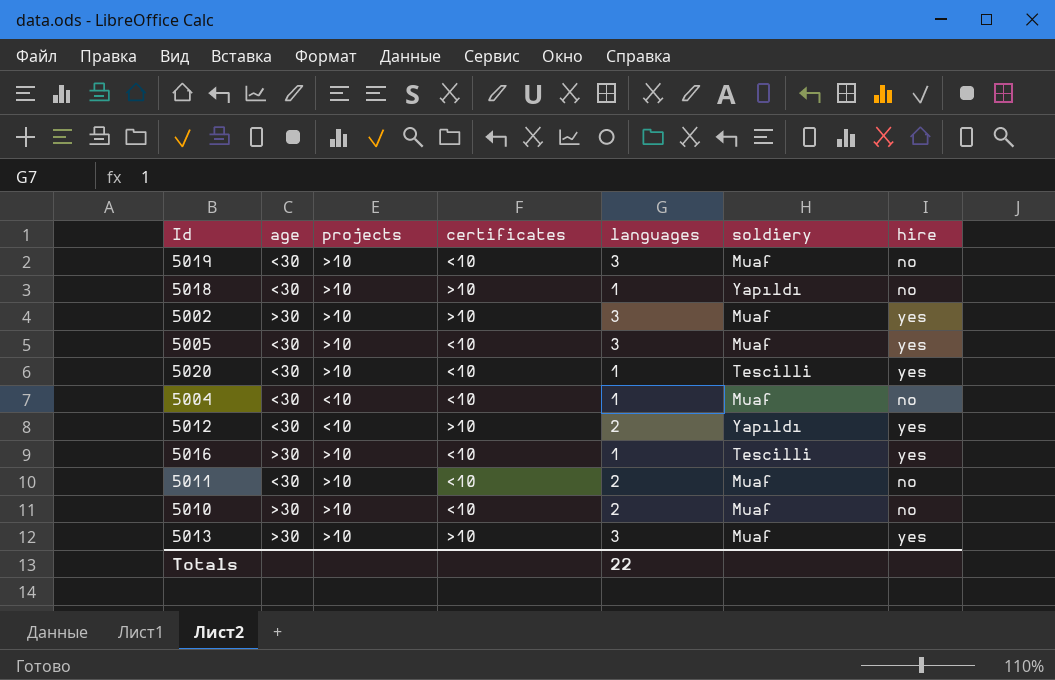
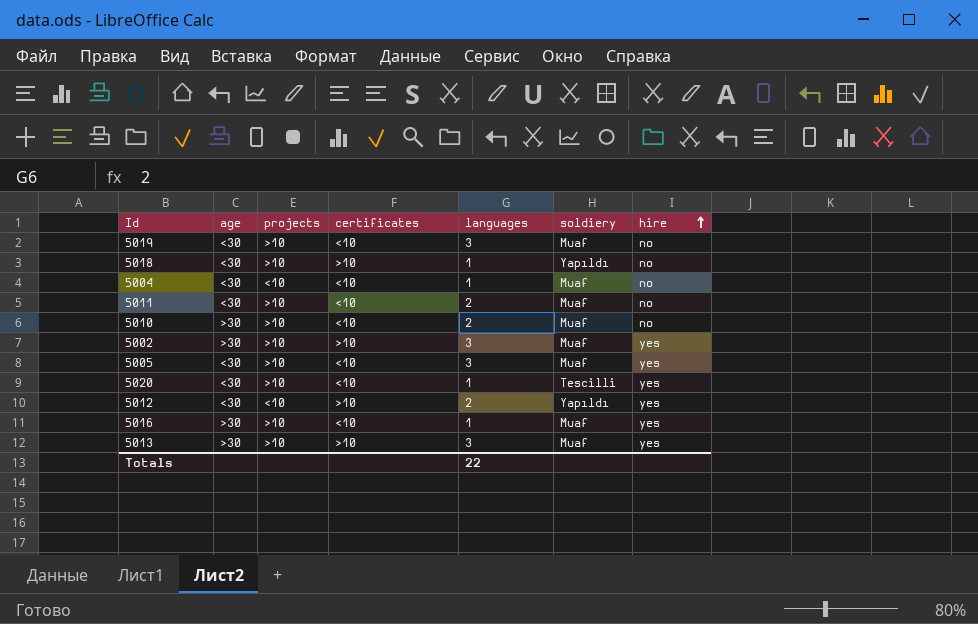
row order: none -> hire ascending
5016 | soldiery: Tescilli -> Muaf

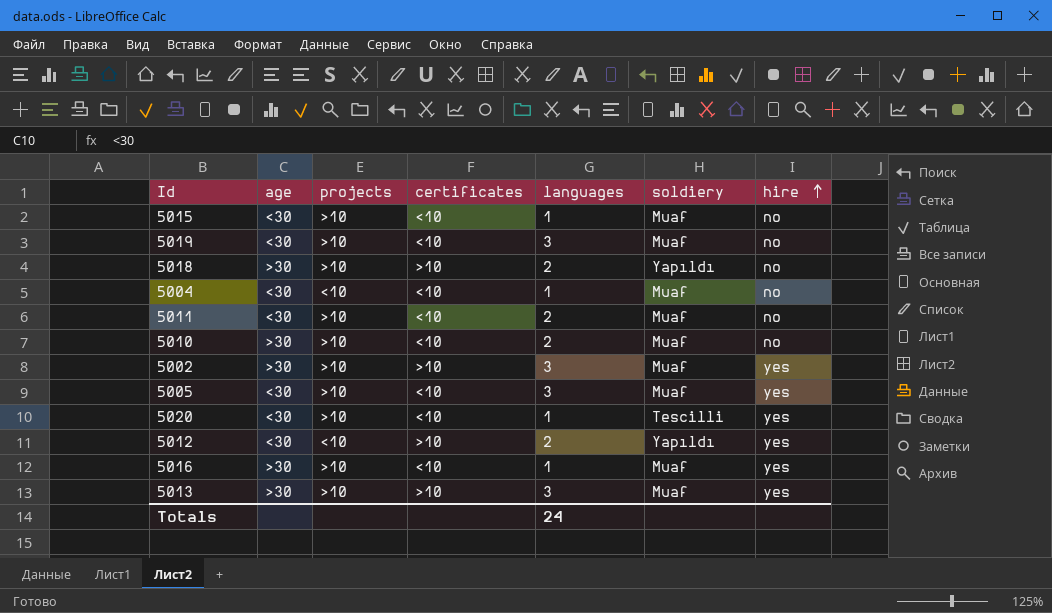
row 5015: none -> <30 | >10 | <10 | 1 | Muaf | no
5018 | age: <30 -> >30
5018 | languages: 1 -> 2
Totals | languages: 22 -> 24

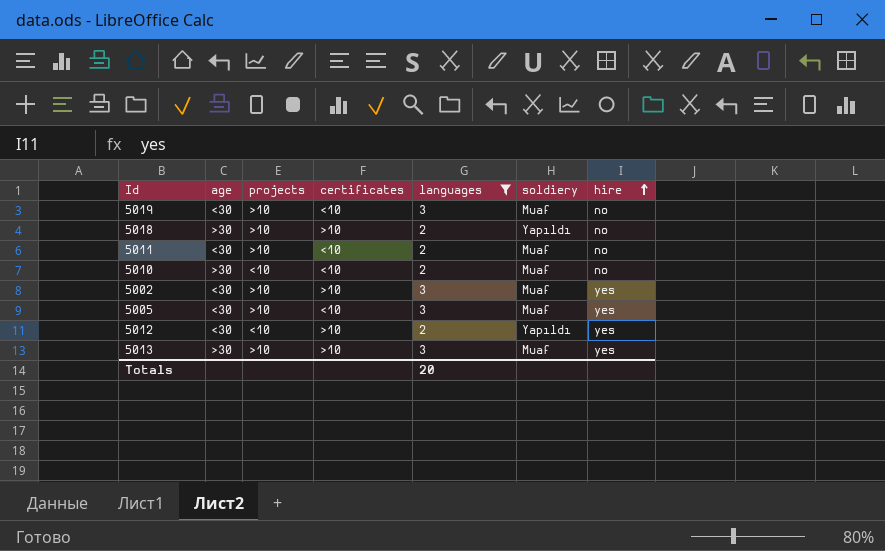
filter: none -> languages != 1
5010 | projects: >10 -> <10
5002 | age: >30 -> <30
Totals | languages: 24 -> 20

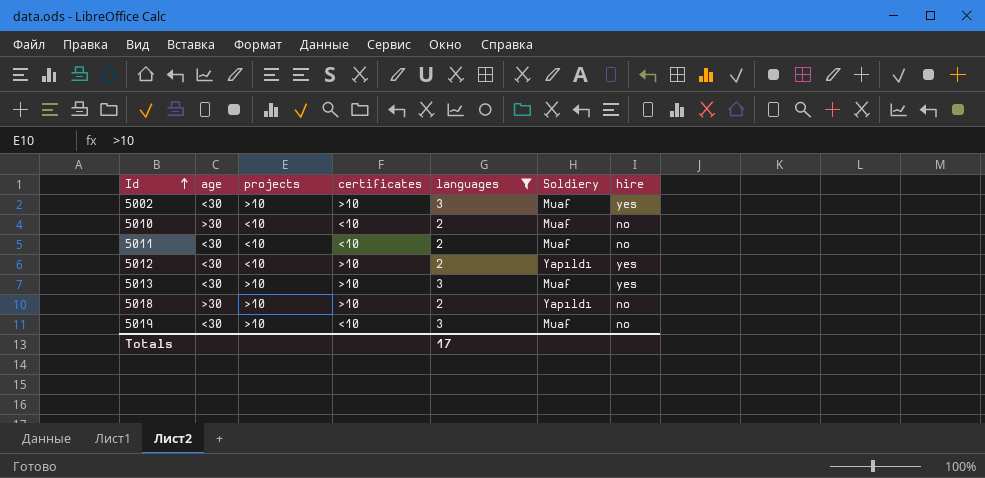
row order: hire ascending -> Id ascending
column name: soldiery -> Soldiery
row 5005: <30 | >10 | <10 | 3 | Muaf | yes -> none
5011 | projects: >10 -> <10
5013 | age: >30 -> <30
Totals | languages: 20 -> 17

